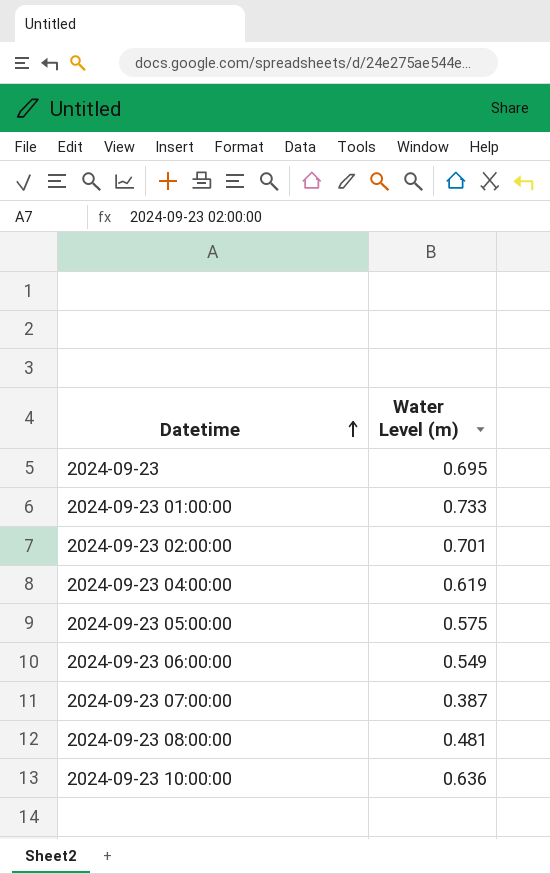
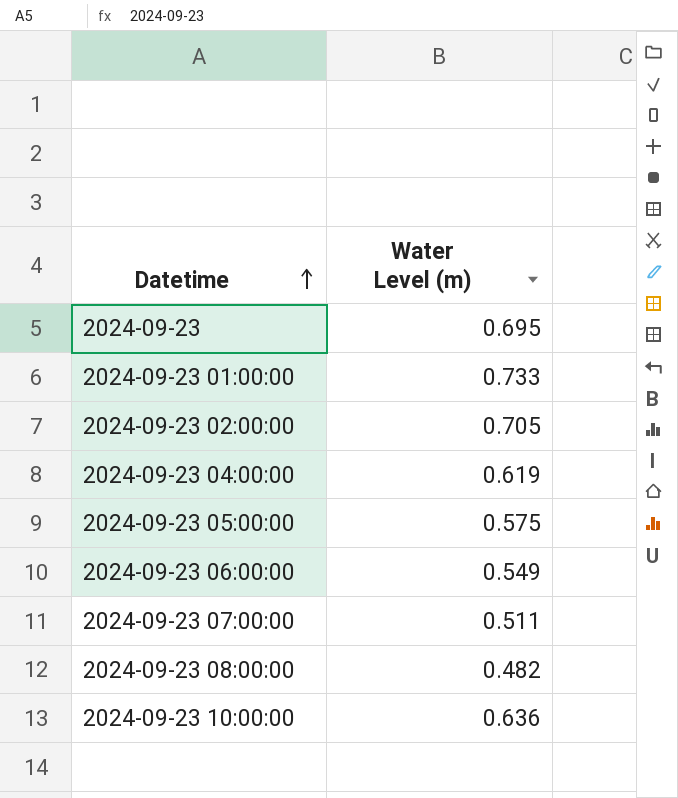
2024-09-23 02:00:00 | Water Level (m): 0.701 -> 0.705
2024-09-23 07:00:00 | Water Level (m): 0.387 -> 0.511
2024-09-23 08:00:00 | Water Level (m): 0.481 -> 0.482

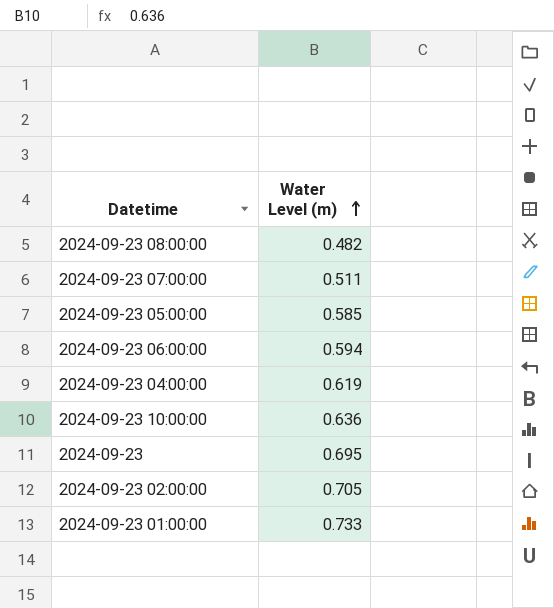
row order: Datetime ascending -> Water Level (m) ascending
2024-09-23 05:00:00 | Water Level (m): 0.575 -> 0.585
2024-09-23 06:00:00 | Water Level (m): 0.549 -> 0.594

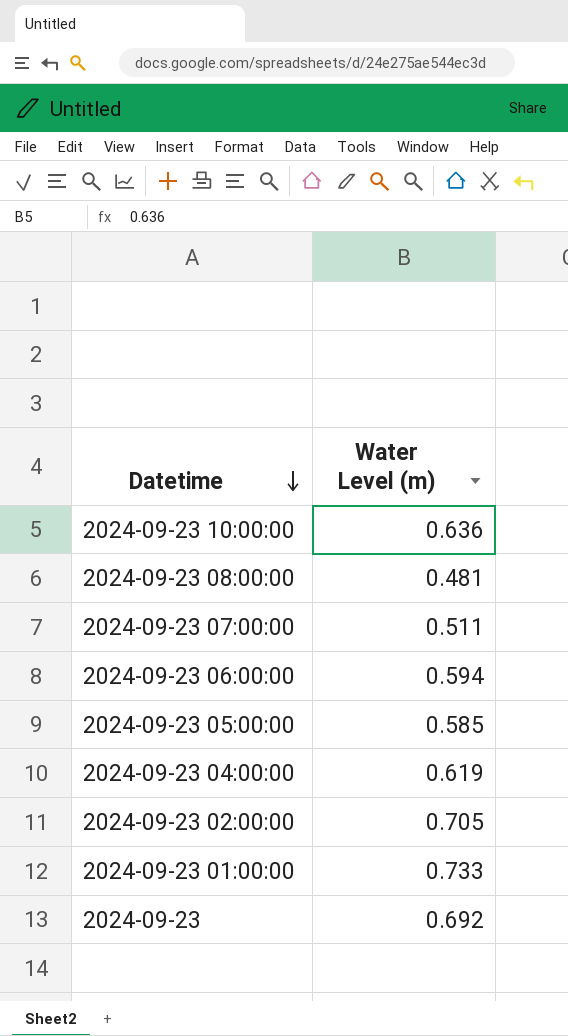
row order: Water Level (m) ascending -> Datetime descending
2024-09-23 08:00:00 | Water Level (m): 0.482 -> 0.481
2024-09-23 | Water Level (m): 0.695 -> 0.692

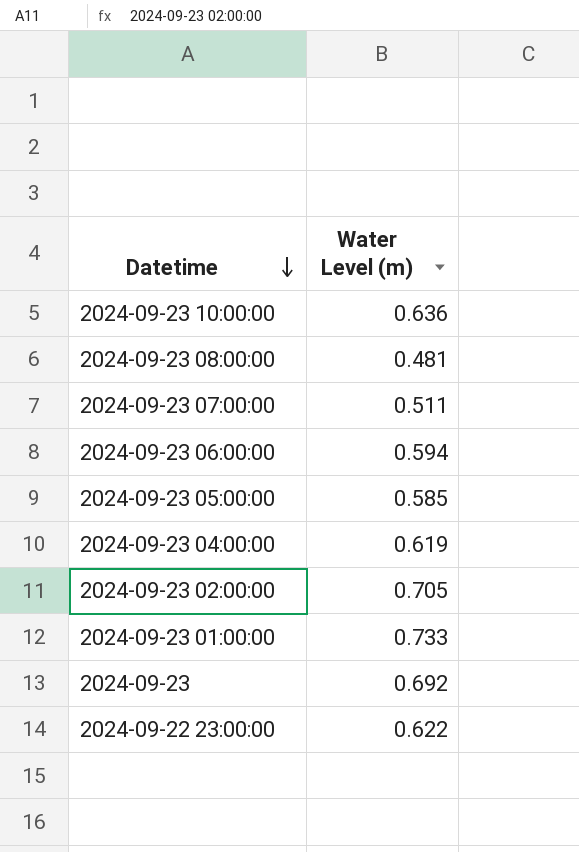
row 2024-09-22 23:00:00: none -> 0.622

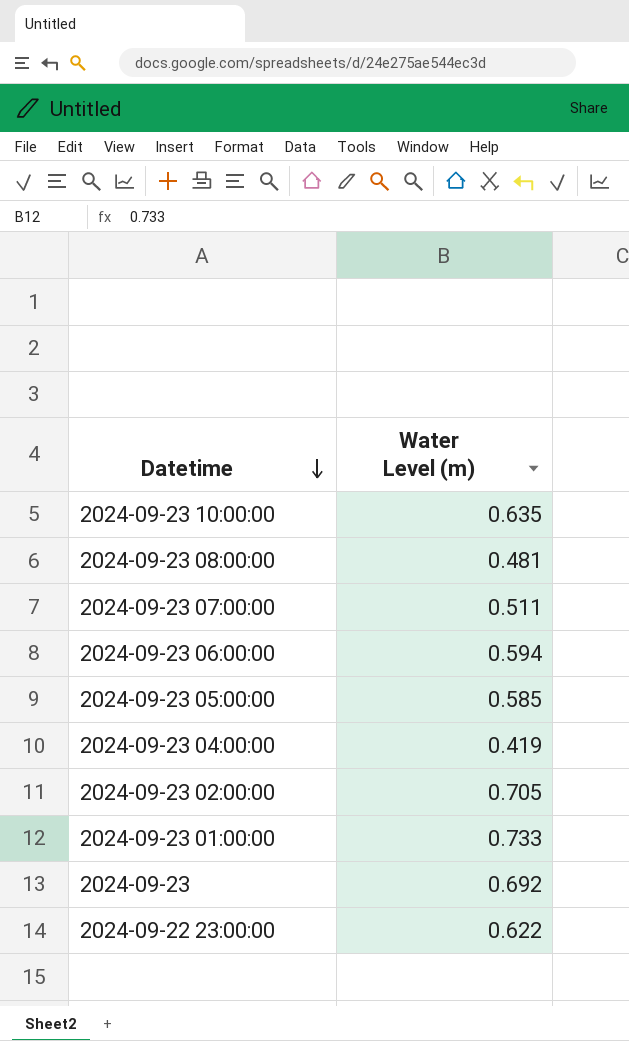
2024-09-23 10:00:00 | Water Level (m): 0.636 -> 0.635
2024-09-23 04:00:00 | Water Level (m): 0.619 -> 0.419

